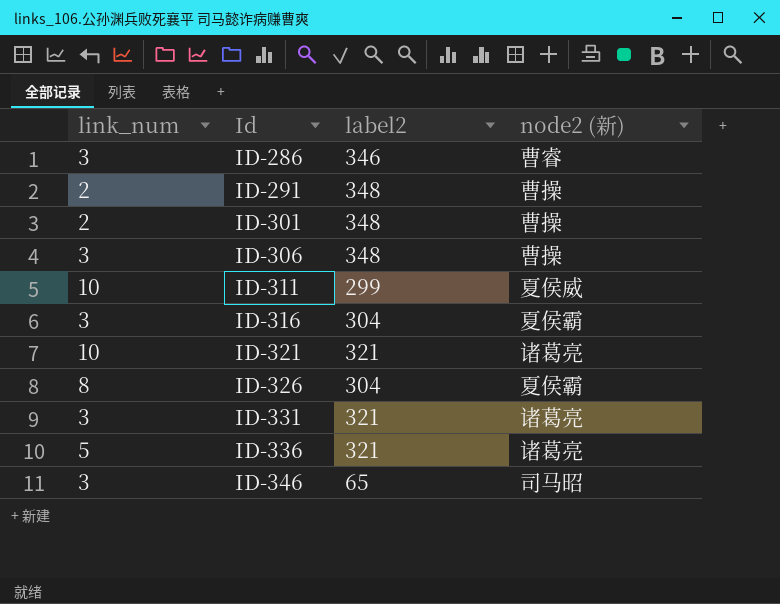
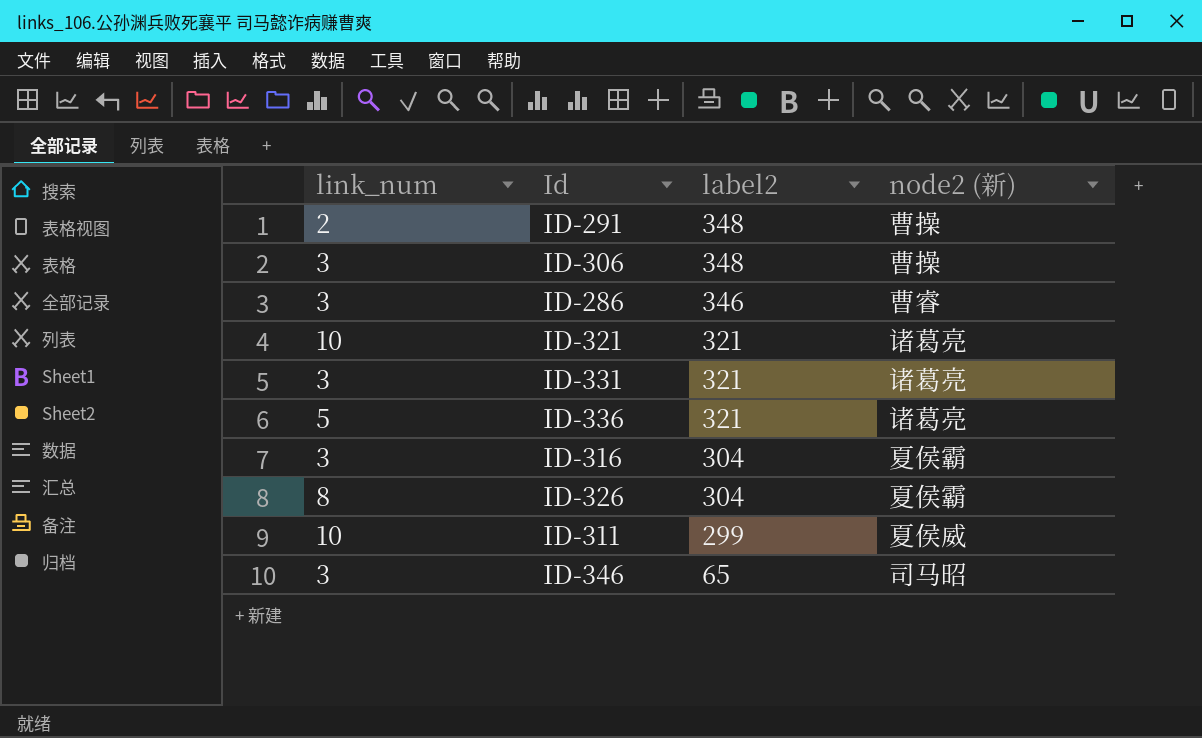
row order: Id ascending -> label2 descending
row ID-301: 2 | 348 | 曹操 -> none

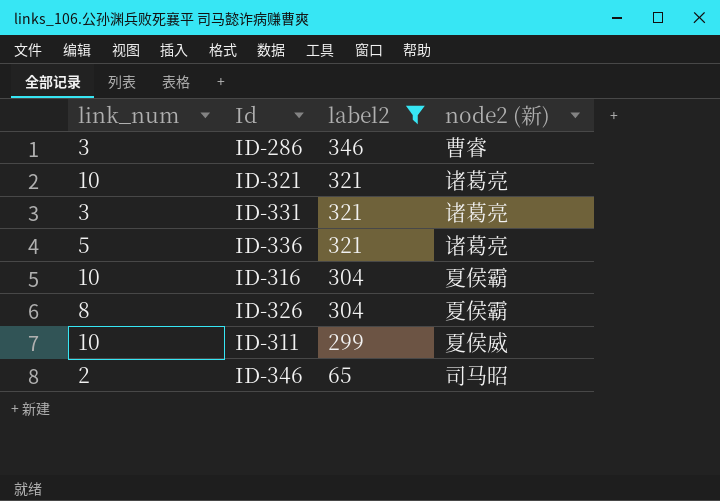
filter: none -> label2 != 348
ID-316 | link_num: 3 -> 10
ID-346 | link_num: 3 -> 2

